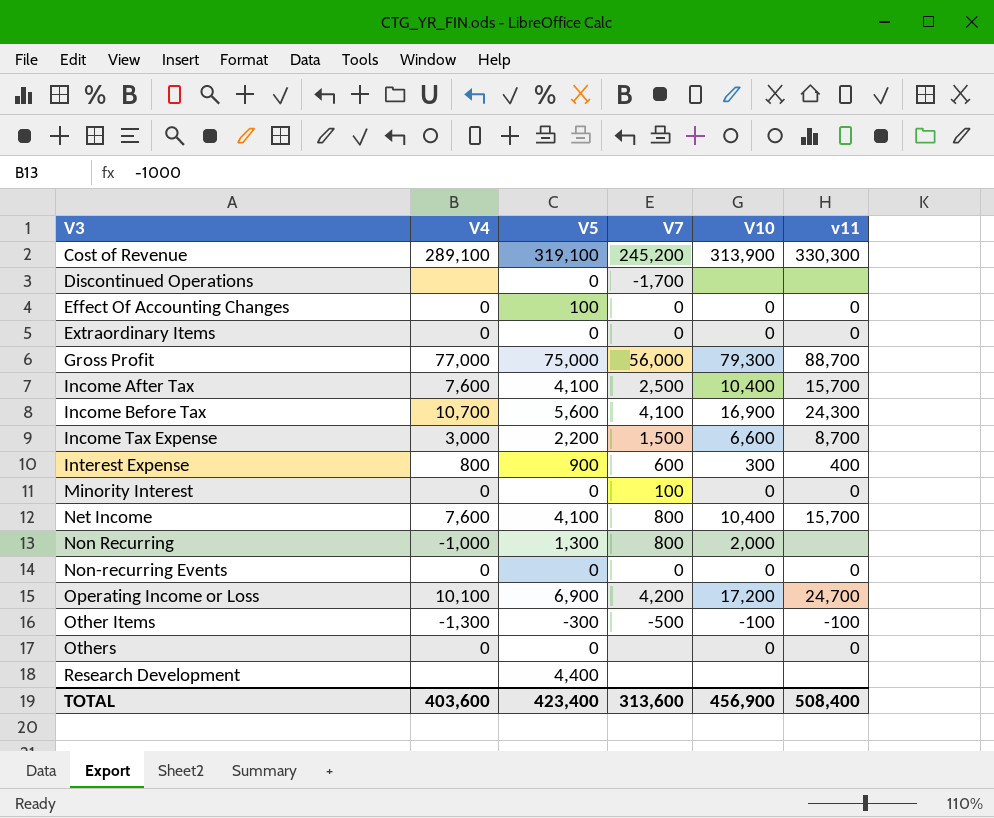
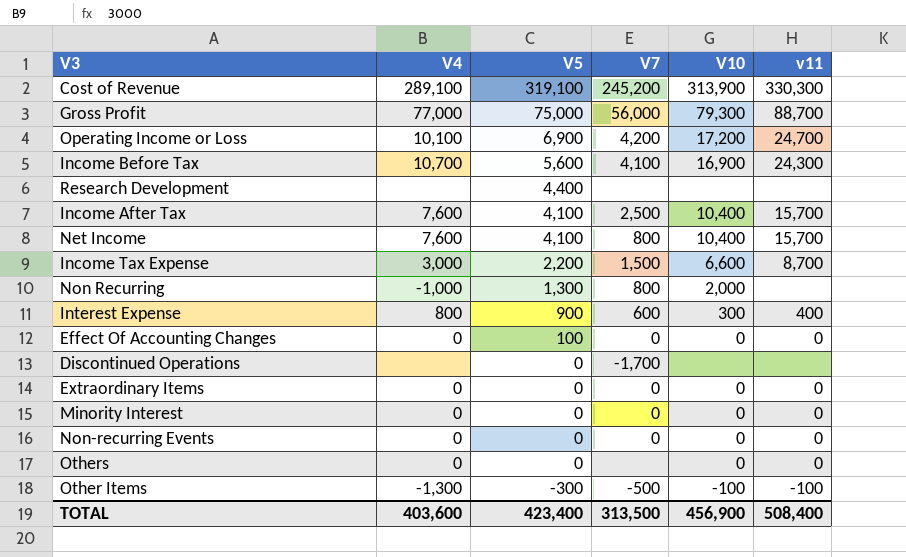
row order: V3 ascending -> V5 descending
Minority Interest | V7: 100 -> 0
TOTAL | V7: 313,600 -> 313,500

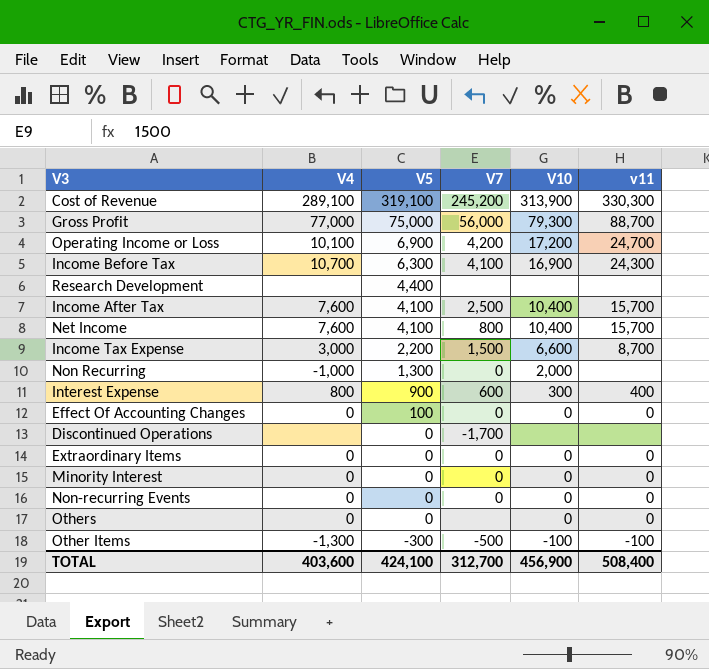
Income Before Tax | V5: 5,600 -> 6,300
Non Recurring | V7: 800 -> 0
TOTAL | V5: 423,400 -> 424,100
TOTAL | V7: 313,500 -> 312,700

